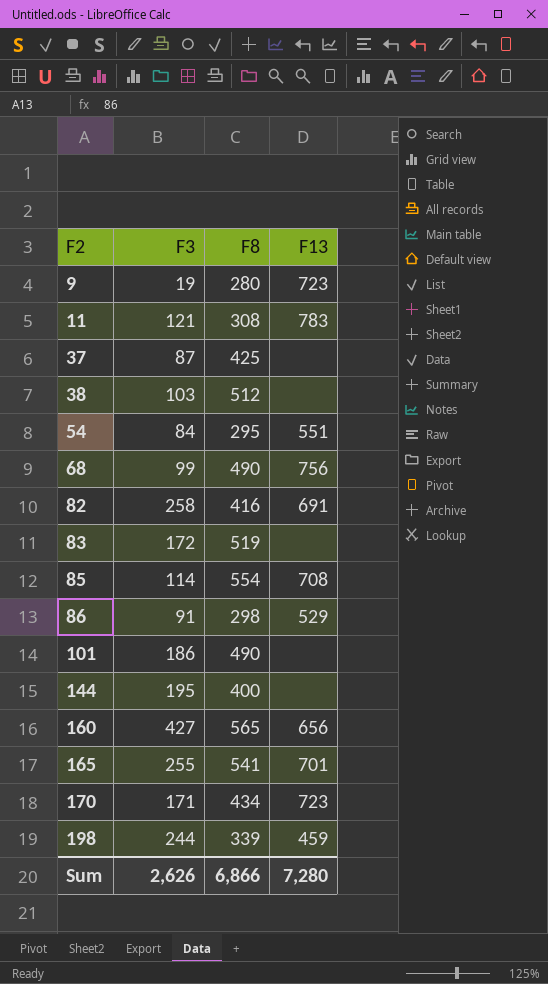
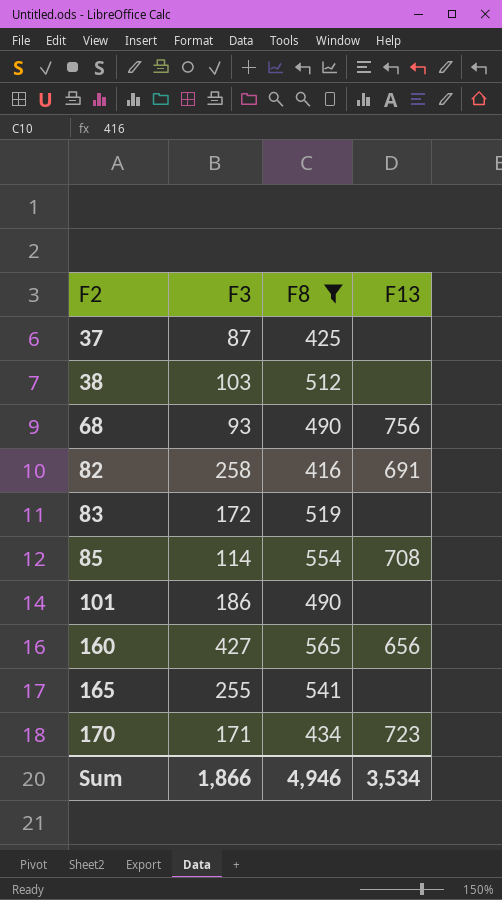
filter: none -> F8 >= 416
68 | F3: 99 -> 93
165 | F13: 701 -> none
Sum | F3: 2,626 -> 1,866
Sum | F8: 6,866 -> 4,946
Sum | F13: 7,280 -> 3,534

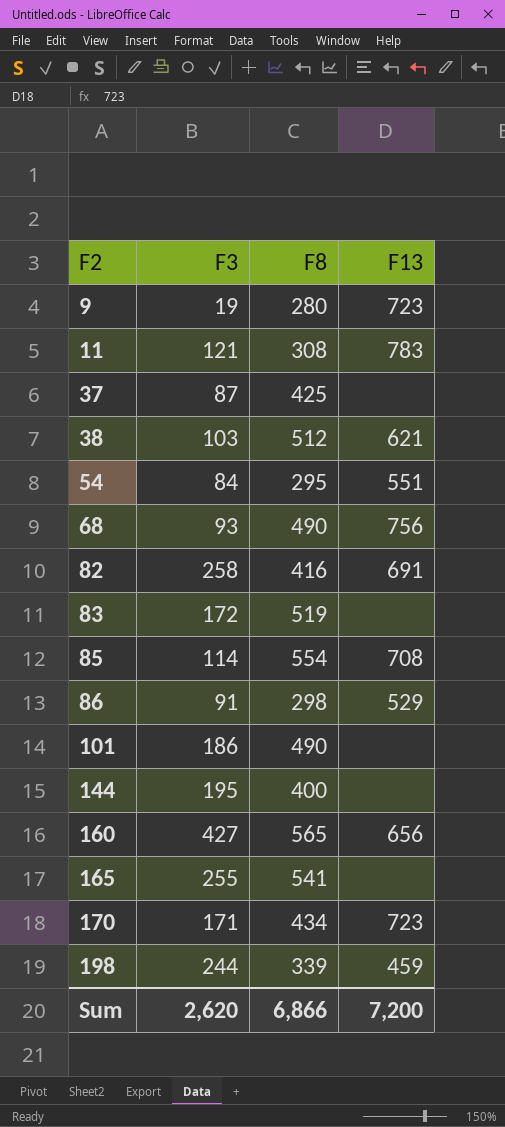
filter: F8 >= 416 -> none
38 | F13: none -> 621
Sum | F3: 1,866 -> 2,620
Sum | F8: 4,946 -> 6,866
Sum | F13: 3,534 -> 7,200

